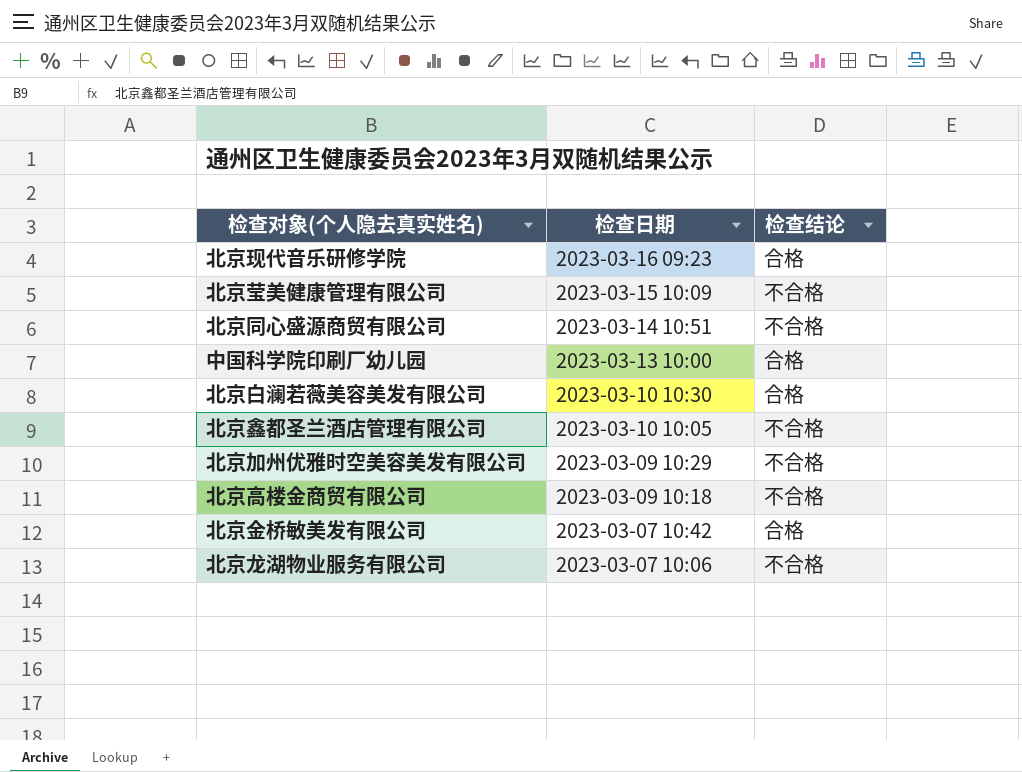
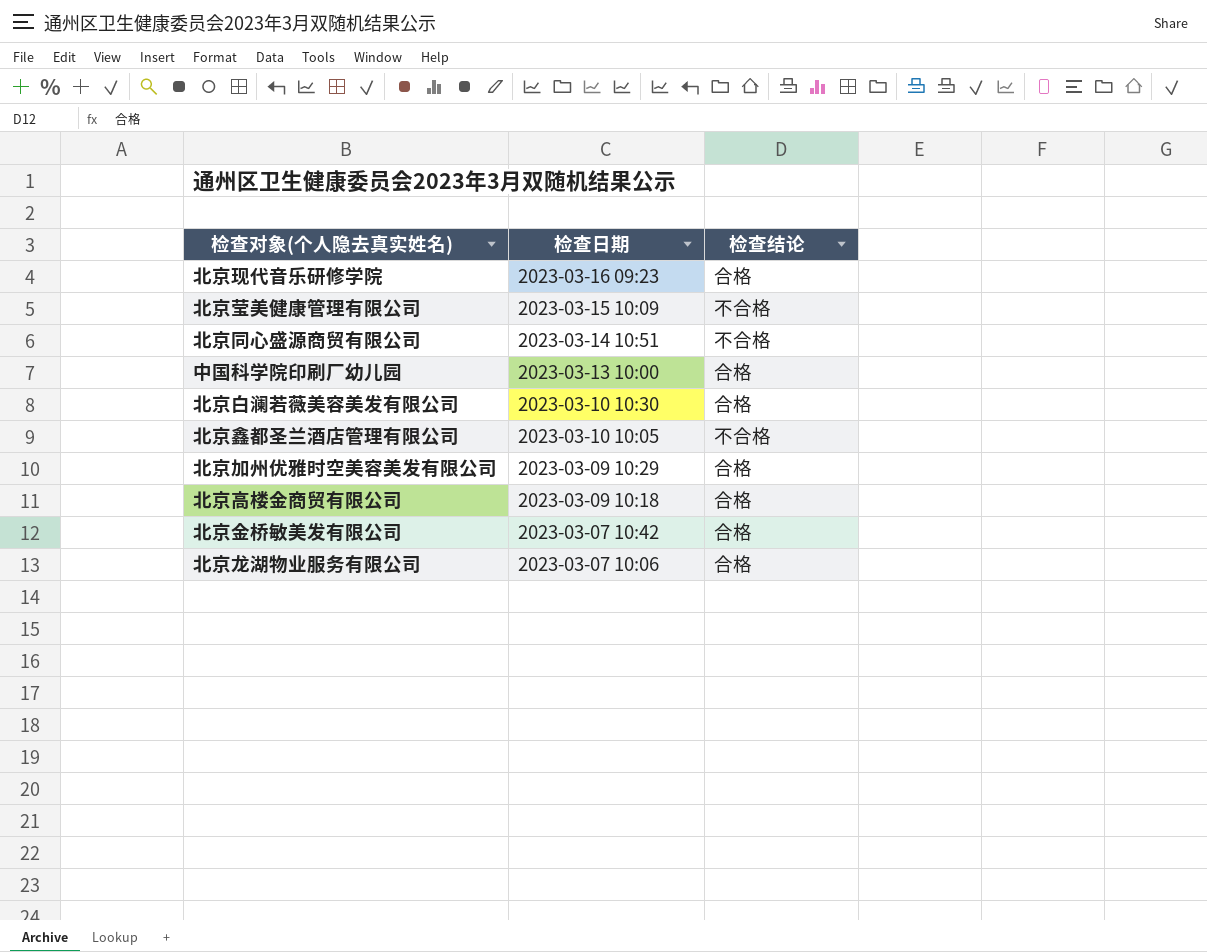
北京加州优雅时空美容美发有限公司 | 检查结论: 不合格 -> 合格
北京高楼金商贸有限公司 | 检查结论: 不合格 -> 合格
北京龙湖物业服务有限公司 | 检查结论: 不合格 -> 合格

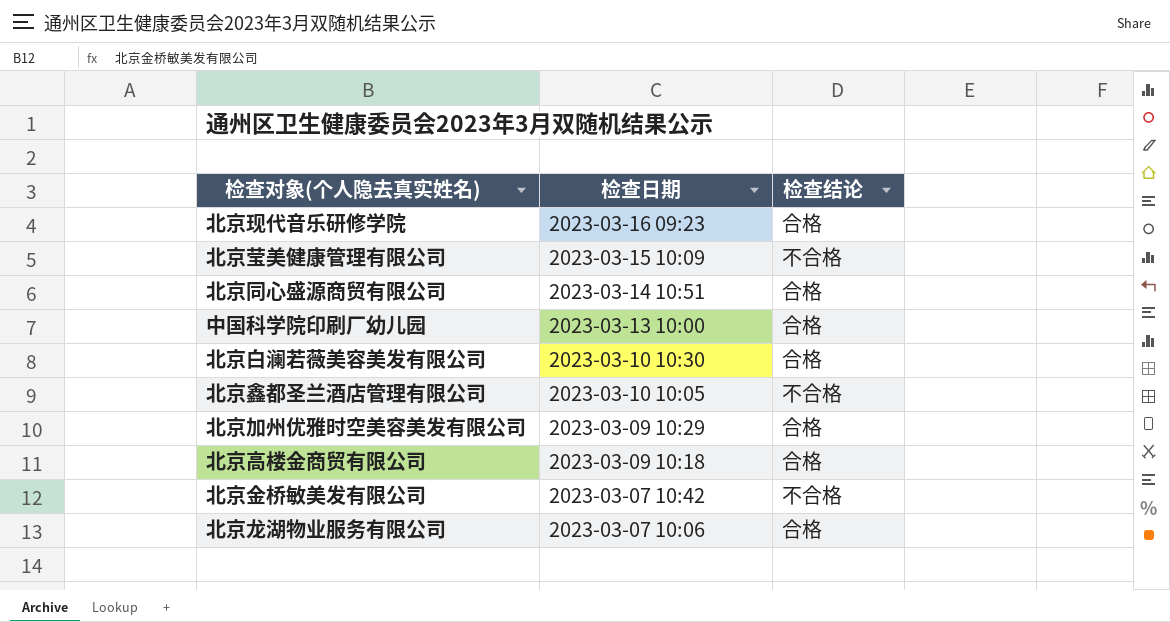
北京同心盛源商贸有限公司 | 检查结论: 不合格 -> 合格
北京金桥敏美发有限公司 | 检查结论: 合格 -> 不合格

